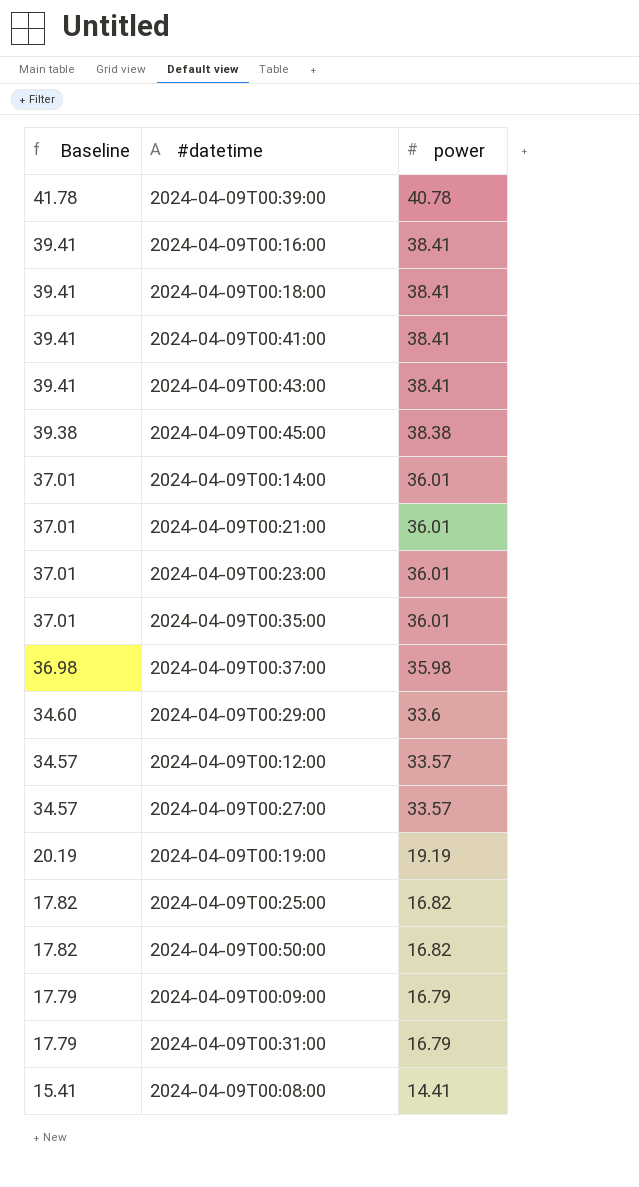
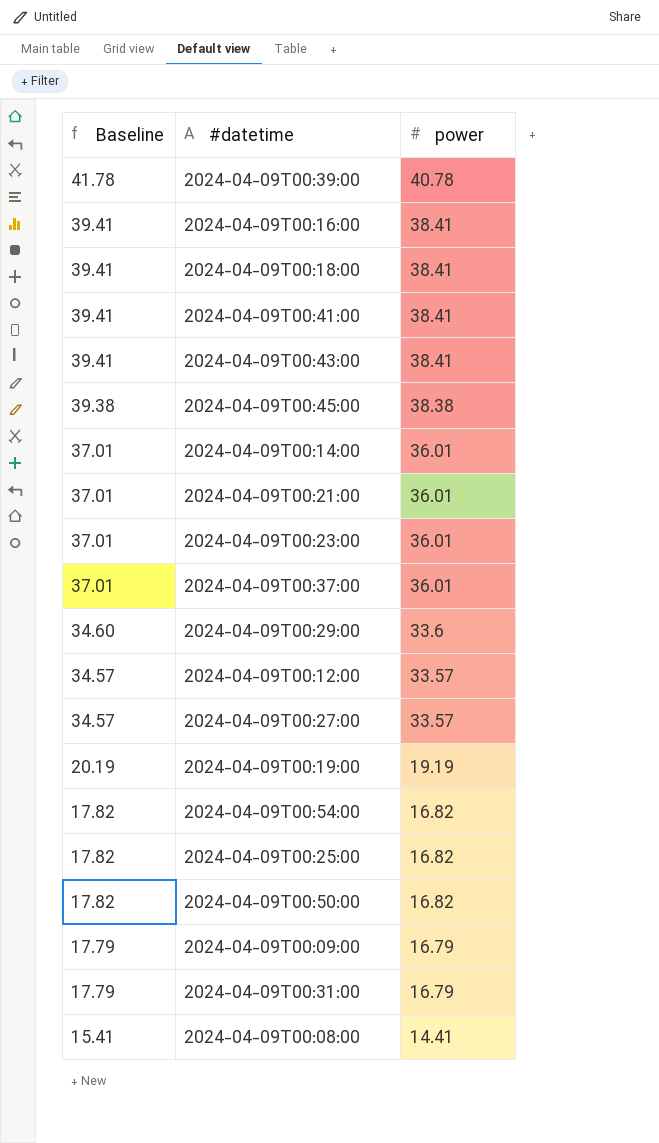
row 2024-04-09T00:35:00: 37.01 | 36.01 -> none
2024-04-09T00:37:00 | Baseline: 36.98 -> 37.01
2024-04-09T00:37:00 | power: 35.98 -> 36.01
row 2024-04-09T00:54:00: none -> 17.82 | 16.82

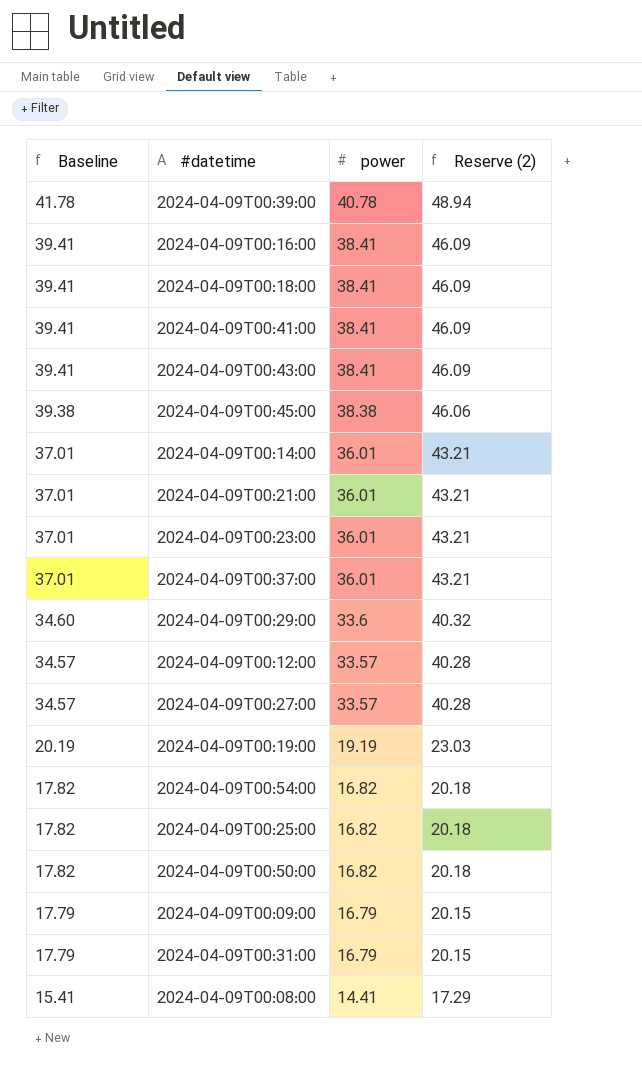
column Reserve (2) | formula: none -> [power] * 1.2

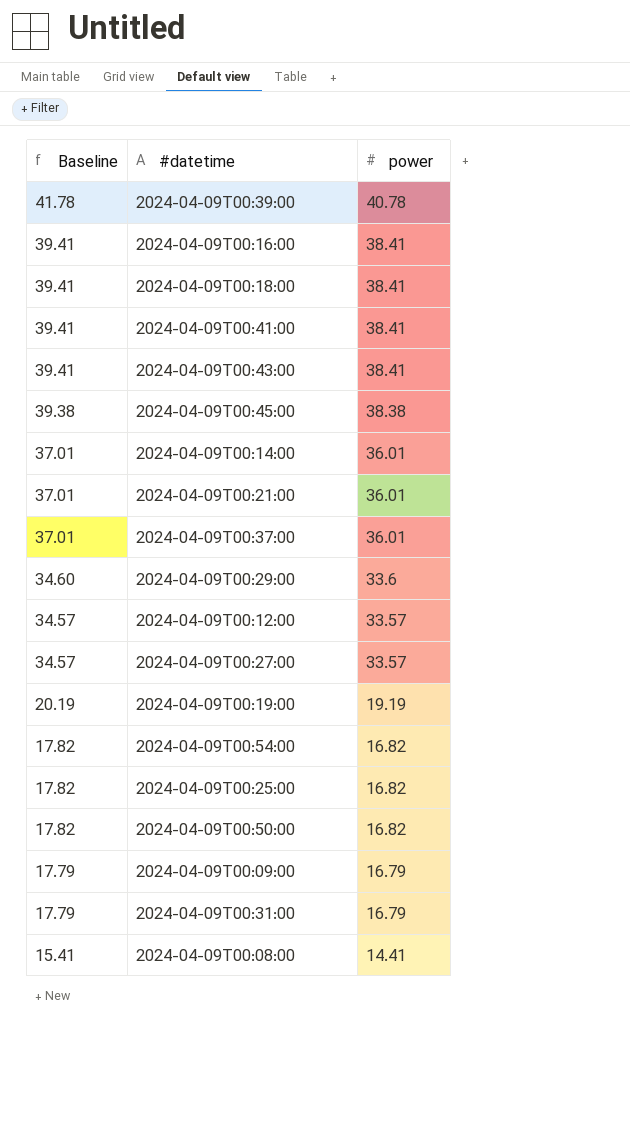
column Reserve (2) | formula: [power] * 1.2 -> none
row 2024-04-09T00:23:00: 37.01 | 36.01 | 43.21 -> none

